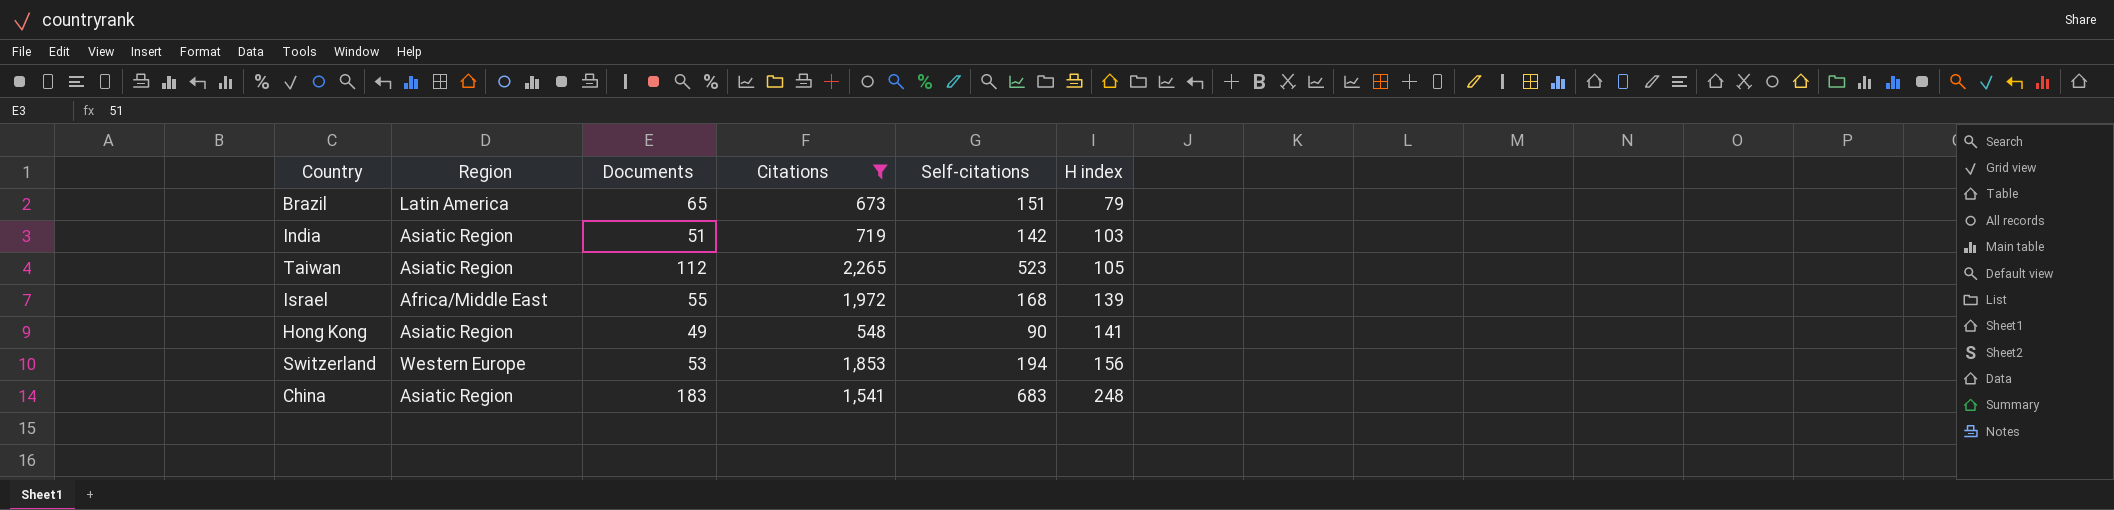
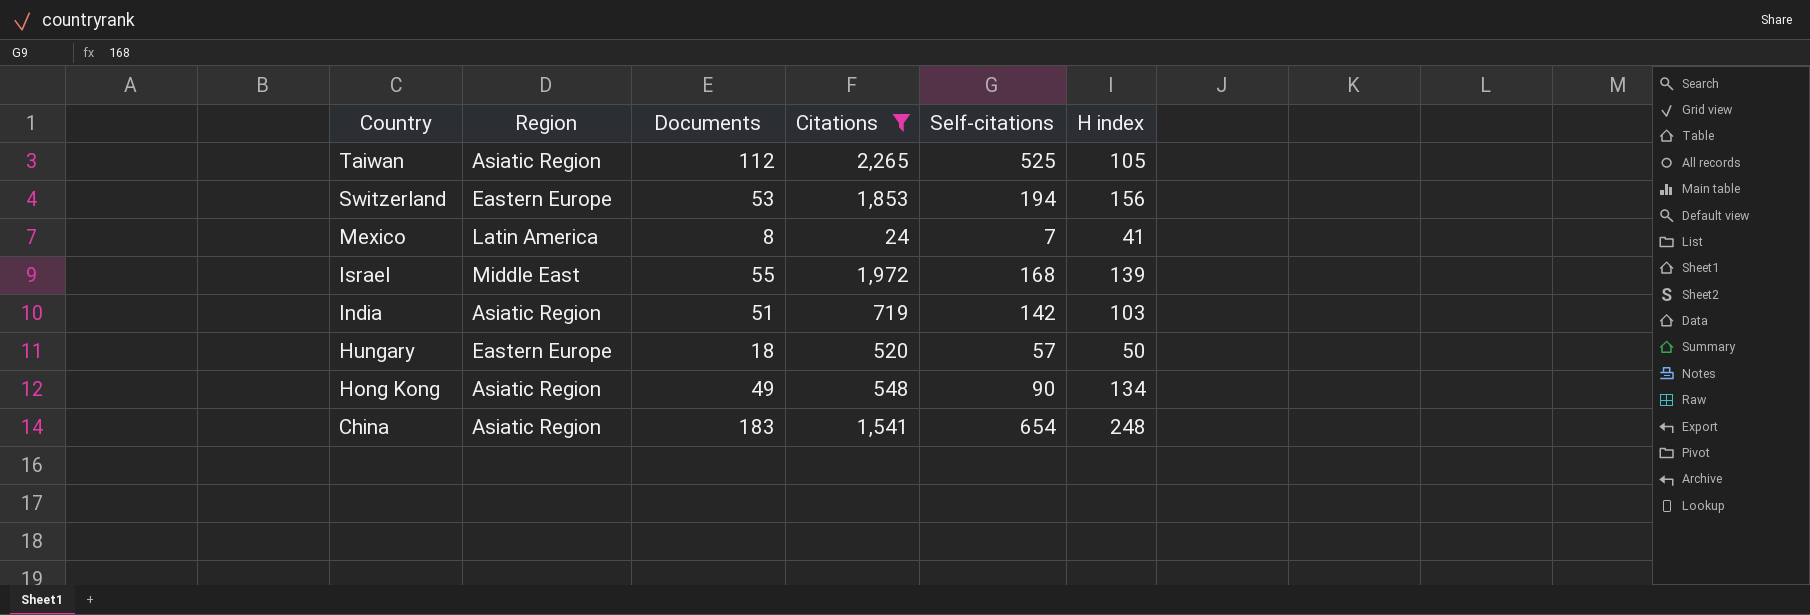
row order: H index ascending -> Country descending
row Brazil: Latin America | 65 | 673 | 151 | 79 -> none
Taiwan | Self-citations: 523 -> 525
Switzerland | Region: Western Europe -> Eastern Europe
row Mexico: none -> Latin America | 8 | 24 | 7 | 41
Israel | Region: Africa/Middle East -> Middle East
row Hungary: none -> Eastern Europe | 18 | 520 | 57 | 50
Hong Kong | H index: 141 -> 134
China | Self-citations: 683 -> 654

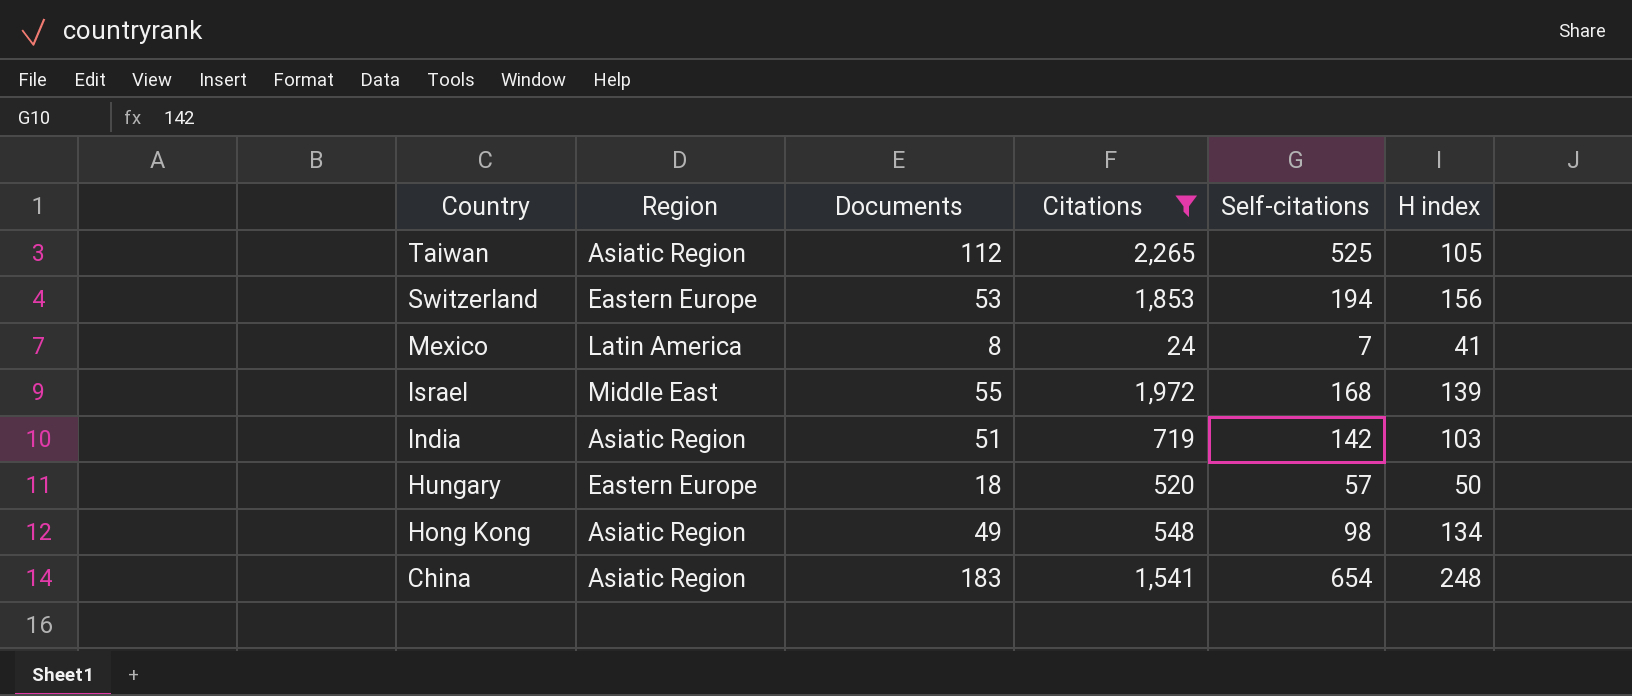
Hong Kong | Self-citations: 90 -> 98

